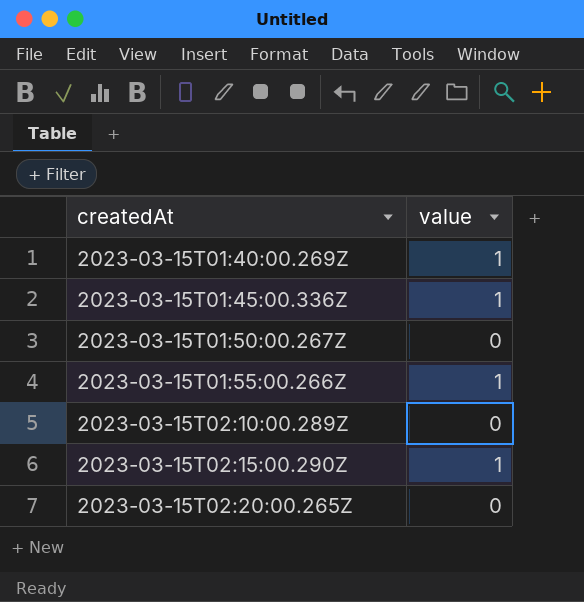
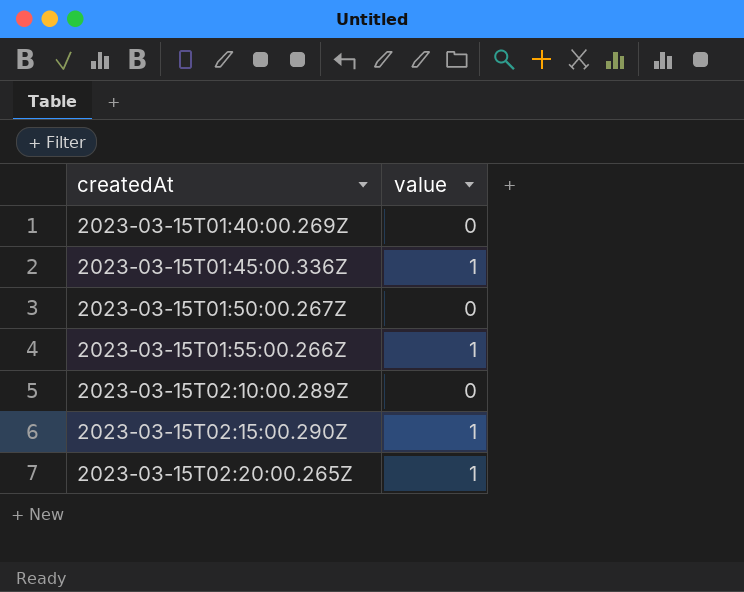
2023-03-15T01:40:00.269Z | value: 1 -> 0
2023-03-15T02:20:00.265Z | value: 0 -> 1

